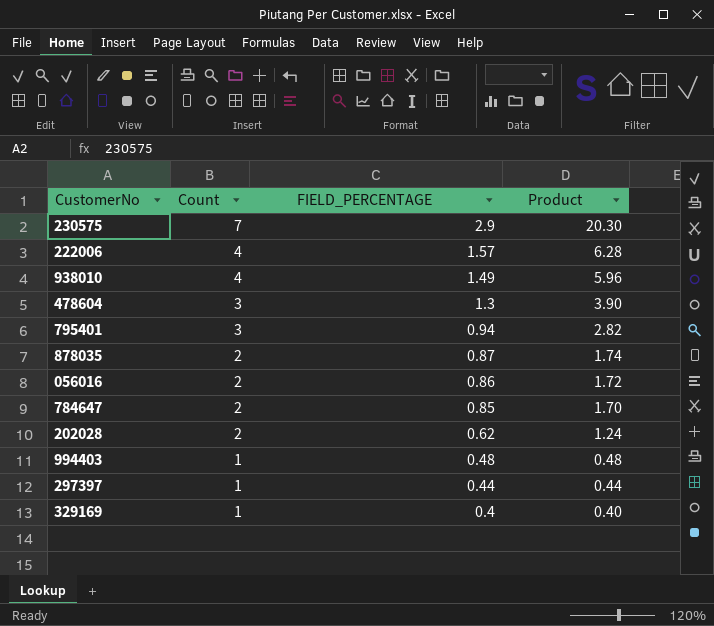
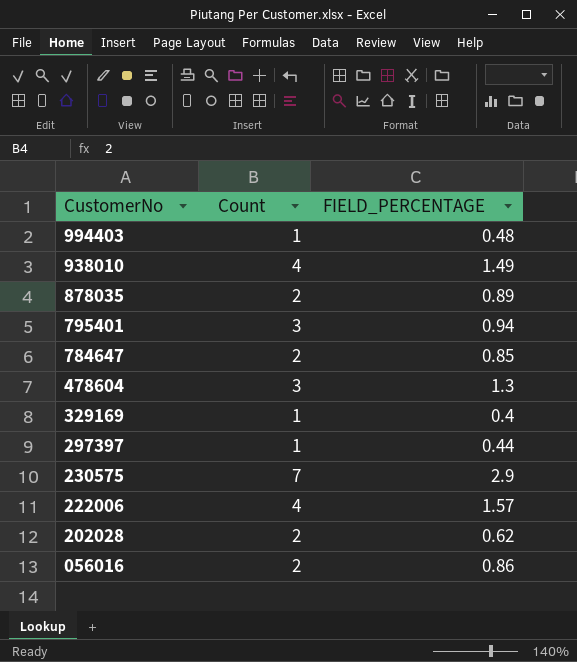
row order: Count descending -> CustomerNo descending
column Product | formula: [Count] * [FIELD_PERCENTAGE] -> none
878035 | FIELD_PERCENTAGE: 0.87 -> 0.89

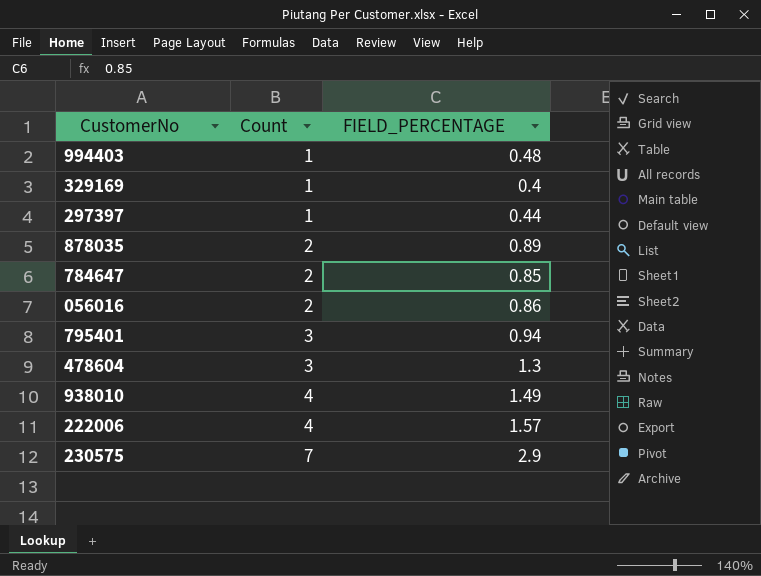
row order: CustomerNo descending -> Count ascending
row 202028: 2 | 0.62 -> none

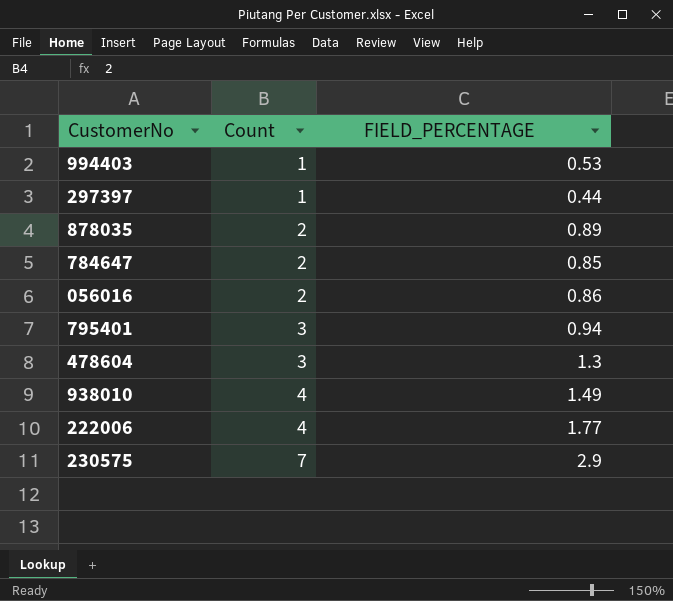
row 329169: 1 | 0.4 -> none
994403 | FIELD_PERCENTAGE: 0.48 -> 0.53
222006 | FIELD_PERCENTAGE: 1.57 -> 1.77

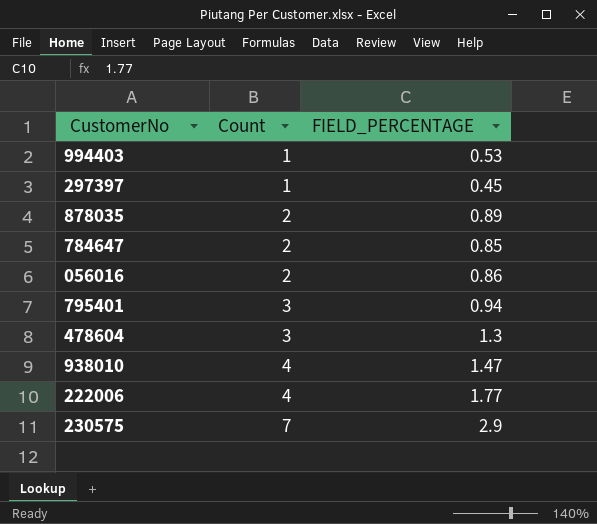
297397 | FIELD_PERCENTAGE: 0.44 -> 0.45
938010 | FIELD_PERCENTAGE: 1.49 -> 1.47

